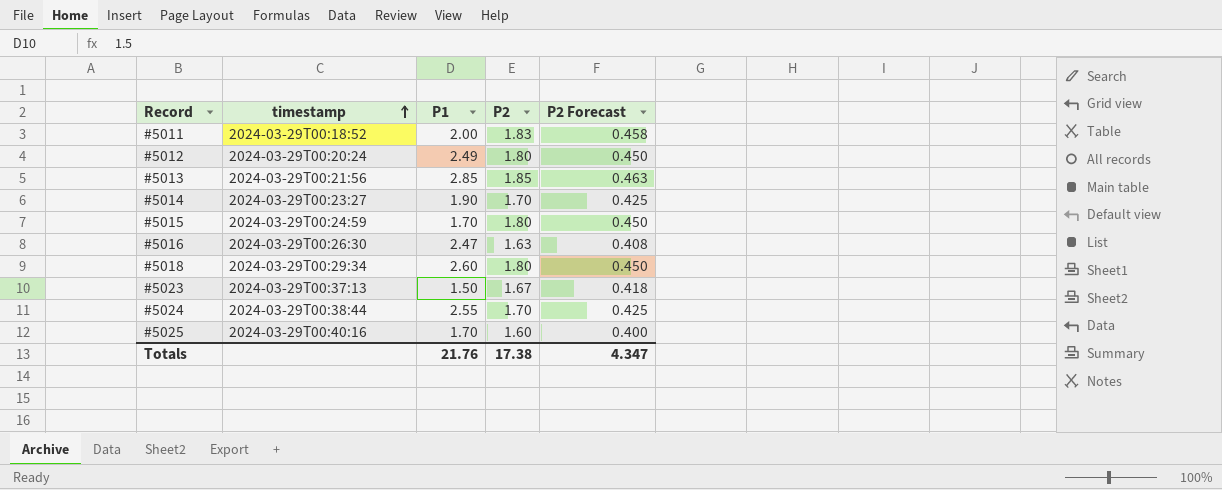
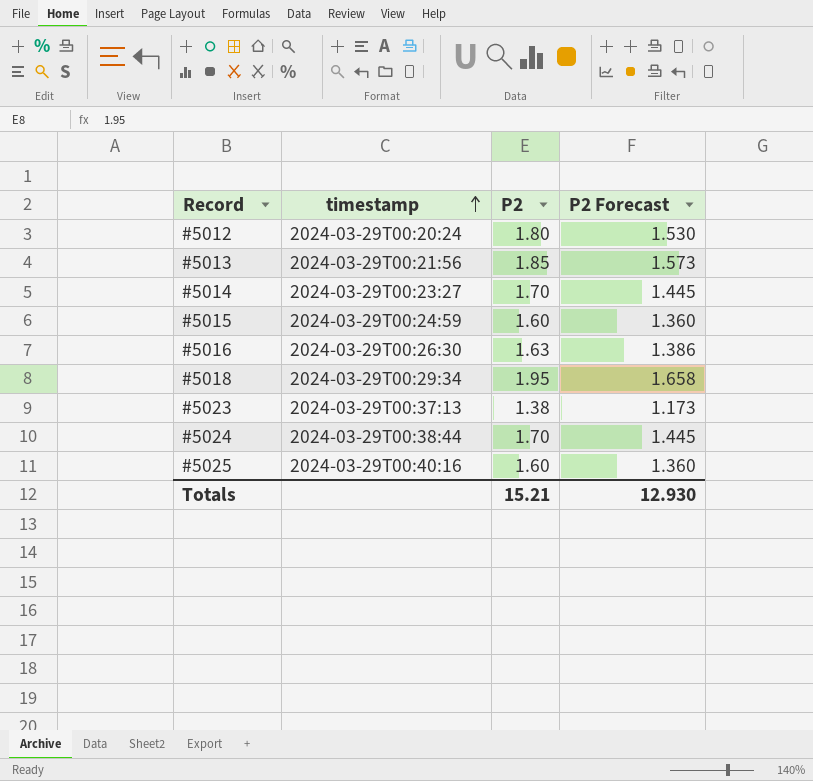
column P1 | position: 3 -> none
column P2 Forecast | formula: [P2] * 0.25 -> [P2] * 0.85
row #5011: 2024-03-29T00:18:52 | 2.00 | 1.83 | 0.458 -> none
#5015 | P2: 1.80 -> 1.60
#5018 | P2: 1.80 -> 1.95
#5023 | P2: 1.67 -> 1.38
Totals | P2: 17.38 -> 15.21
Totals | P2 Forecast: 4.347 -> 12.930

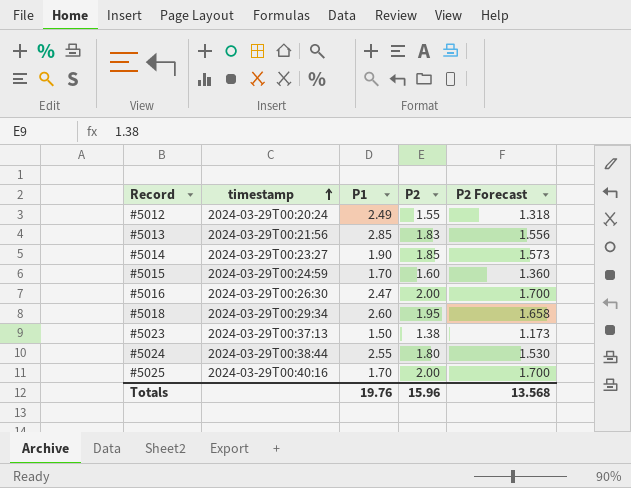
column P1 | position: none -> 3
#5012 | P2: 1.80 -> 1.55
#5012 | P2 Forecast: 1.530 -> 1.318
#5013 | P2: 1.85 -> 1.83
#5013 | P2 Forecast: 1.573 -> 1.556
#5014 | P2: 1.70 -> 1.85
#5014 | P2 Forecast: 1.445 -> 1.573
#5016 | P2: 1.63 -> 2.00
#5016 | P2 Forecast: 1.386 -> 1.700
#5024 | P2: 1.70 -> 1.80
#5024 | P2 Forecast: 1.445 -> 1.530
#5025 | P2: 1.60 -> 2.00
#5025 | P2 Forecast: 1.360 -> 1.700
Totals | P2: 15.21 -> 15.96
Totals | P2 Forecast: 12.930 -> 13.568

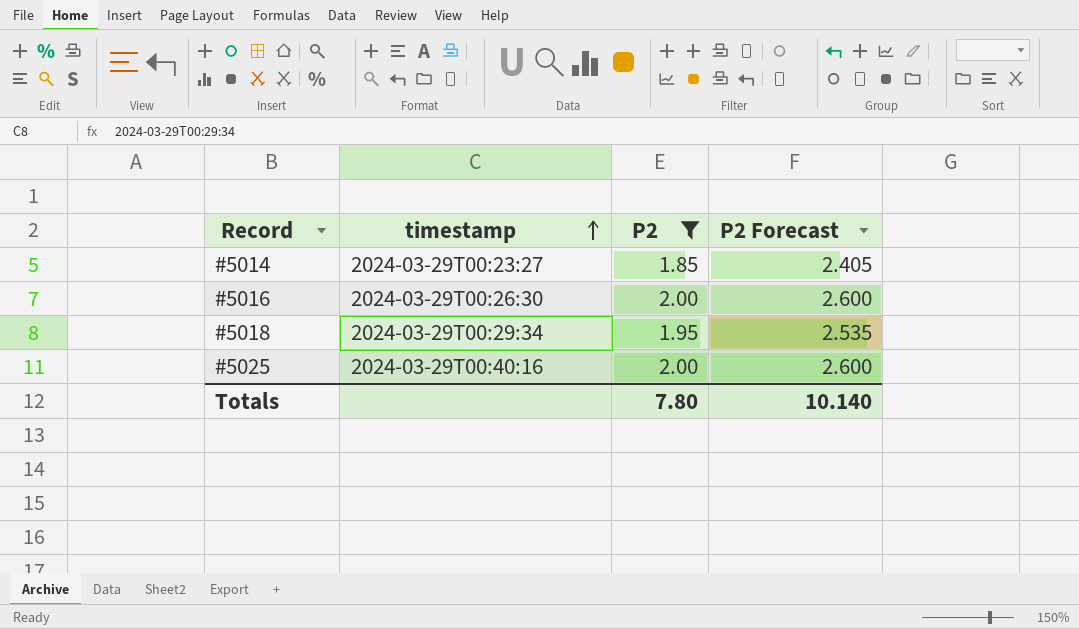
filter: none -> P2 >= 1.85
column P1 | position: 3 -> none
column P2 Forecast | formula: [P2] * 0.85 -> [P2] * 1.3
Totals | P2: 15.96 -> 7.80
Totals | P2 Forecast: 13.568 -> 10.140

